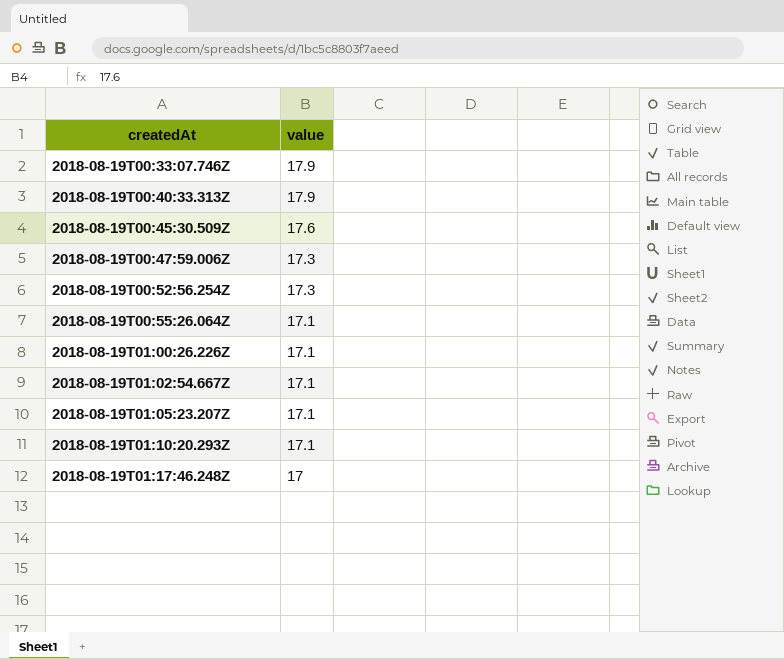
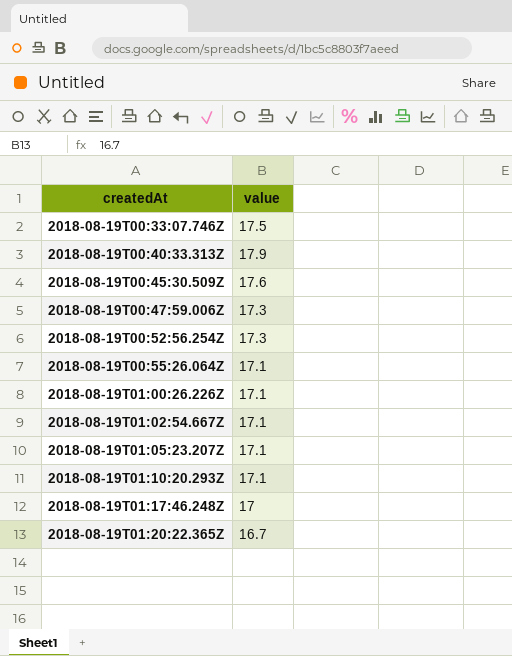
2018-08-19T00:33:07.746Z | value: 17.9 -> 17.5
row 2018-08-19T01:20:22.365Z: none -> 16.7

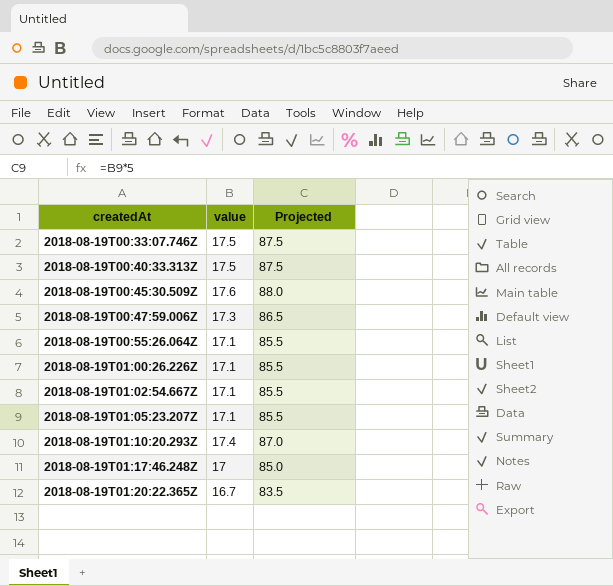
column Projected | formula: none -> [value] * 5
row 2018-08-19T00:52:56.254Z: 17.3 -> none
2018-08-19T00:40:33.313Z | value: 17.9 -> 17.5
2018-08-19T01:10:20.293Z | value: 17.1 -> 17.4

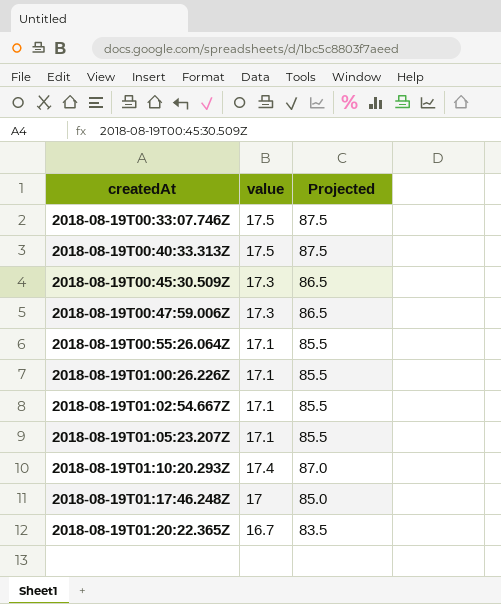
2018-08-19T00:45:30.509Z | value: 17.6 -> 17.3
2018-08-19T00:45:30.509Z | Projected: 88.0 -> 86.5

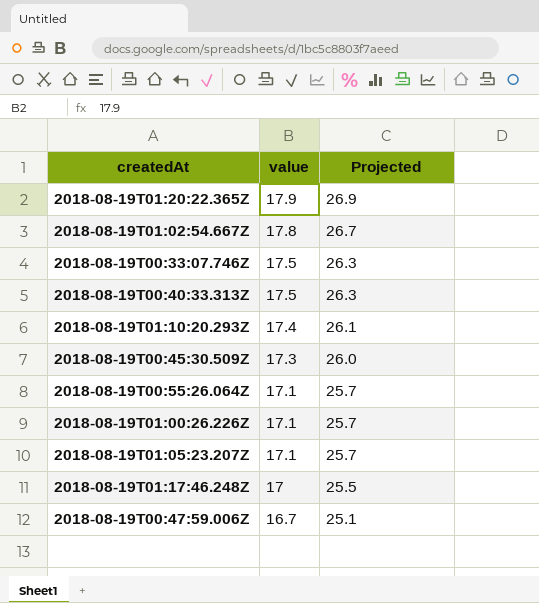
row order: createdAt ascending -> value descending
column Projected | formula: [value] * 5 -> [value] * 1.5
2018-08-19T01:20:22.365Z | value: 16.7 -> 17.9
2018-08-19T01:02:54.667Z | value: 17.1 -> 17.8
2018-08-19T00:47:59.006Z | value: 17.3 -> 16.7

